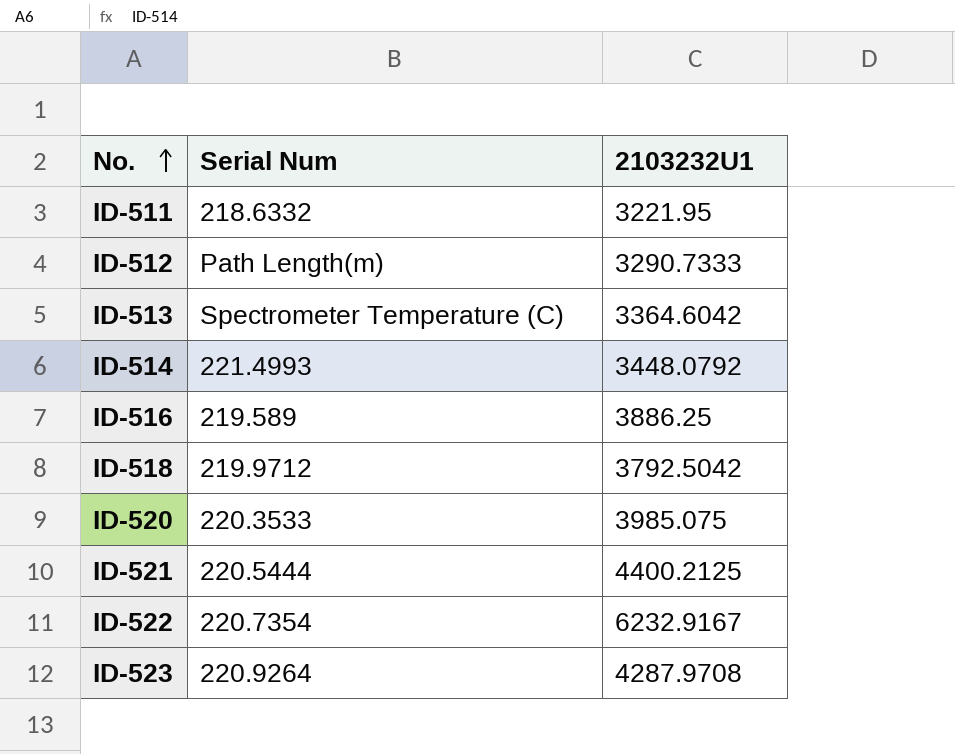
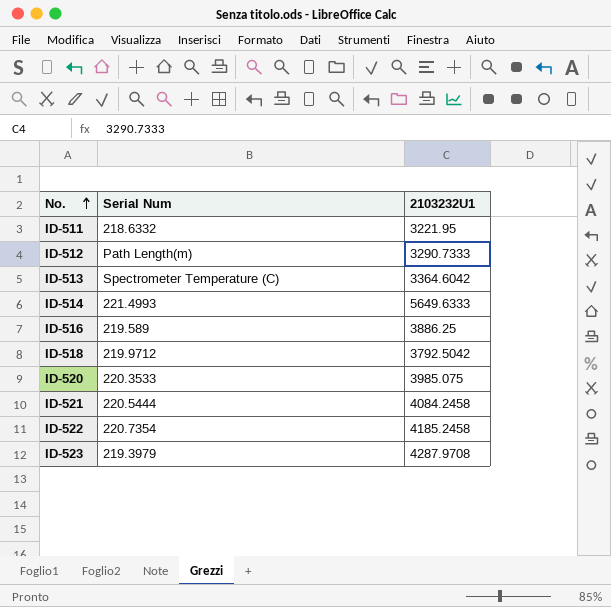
ID-514 | 2103232U1: 3448.0792 -> 5649.6333
ID-521 | 2103232U1: 4400.2125 -> 4084.2458
ID-522 | 2103232U1: 6232.9167 -> 4185.2458
ID-523 | Serial Num: 220.9264 -> 219.3979

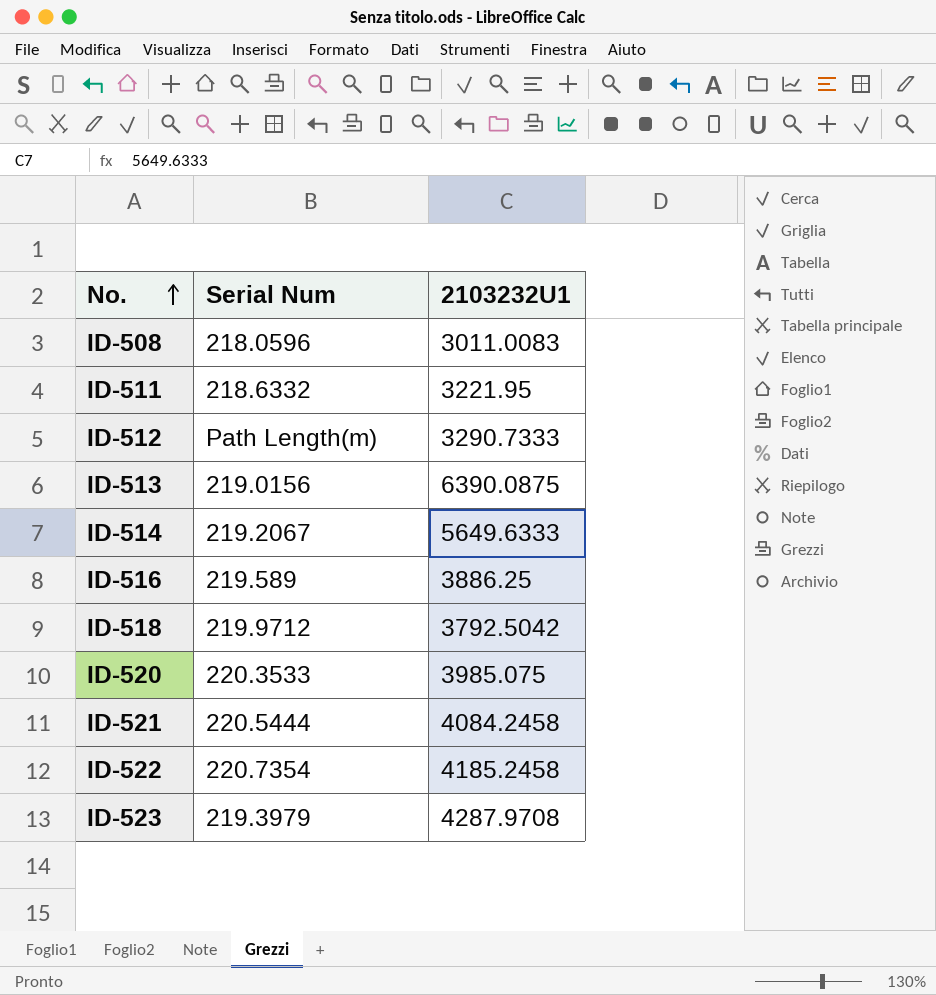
row ID-508: none -> 218.0596 | 3011.0083
ID-513 | Serial Num: Spectrometer Temperature (C) -> 219.0156
ID-513 | 2103232U1: 3364.6042 -> 6390.0875
ID-514 | Serial Num: 221.4993 -> 219.2067

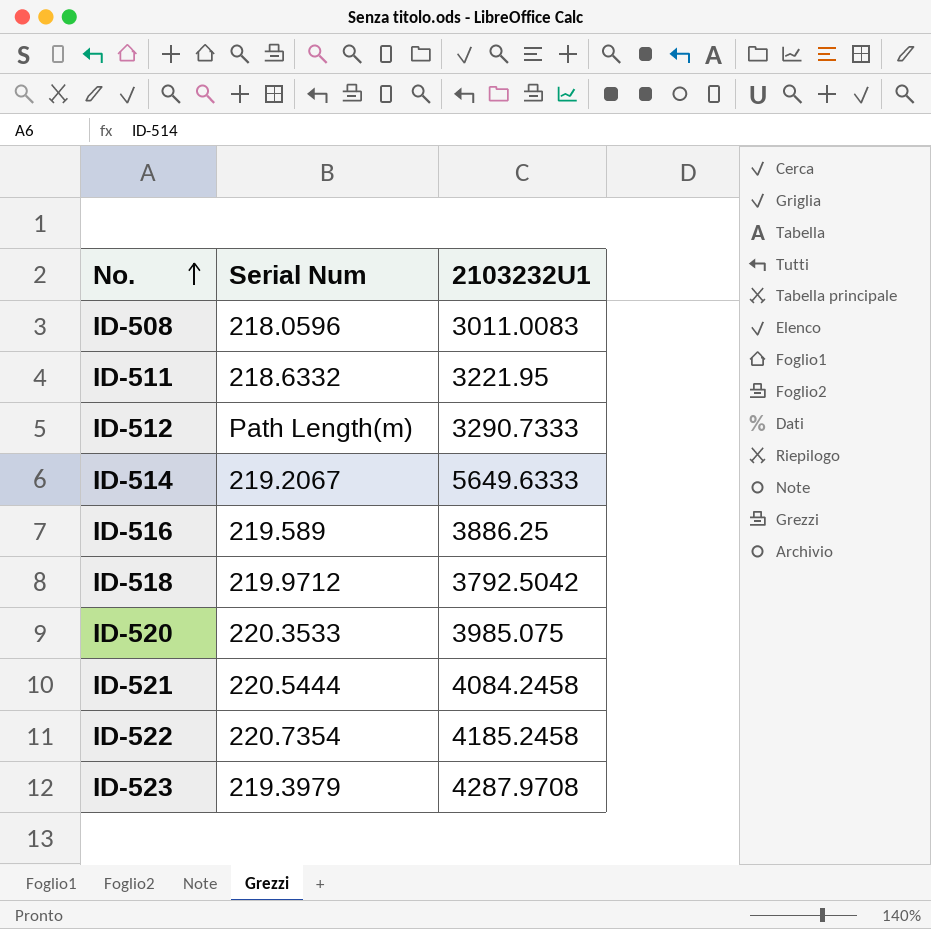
row ID-513: 219.0156 | 6390.0875 -> none

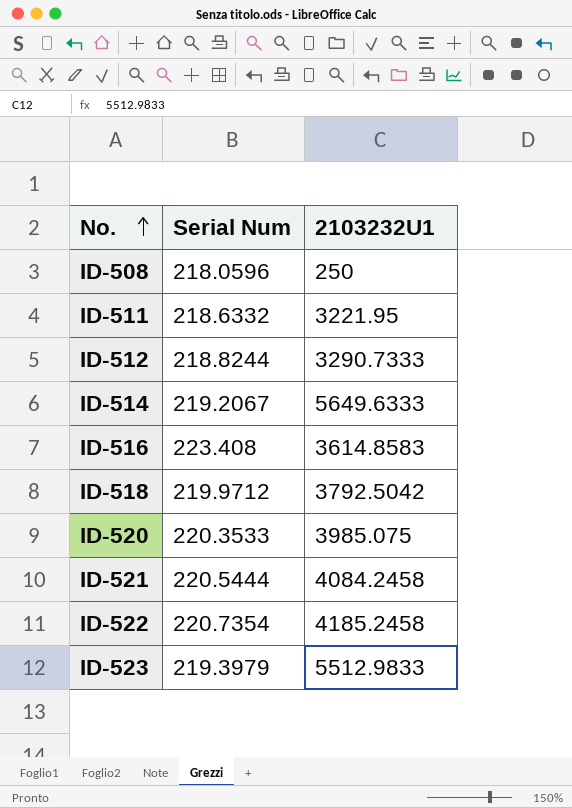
ID-508 | 2103232U1: 3011.0083 -> 250
ID-512 | Serial Num: Path Length(m) -> 218.8244
ID-516 | Serial Num: 219.589 -> 223.408
ID-516 | 2103232U1: 3886.25 -> 3614.8583
ID-523 | 2103232U1: 4287.9708 -> 5512.9833

